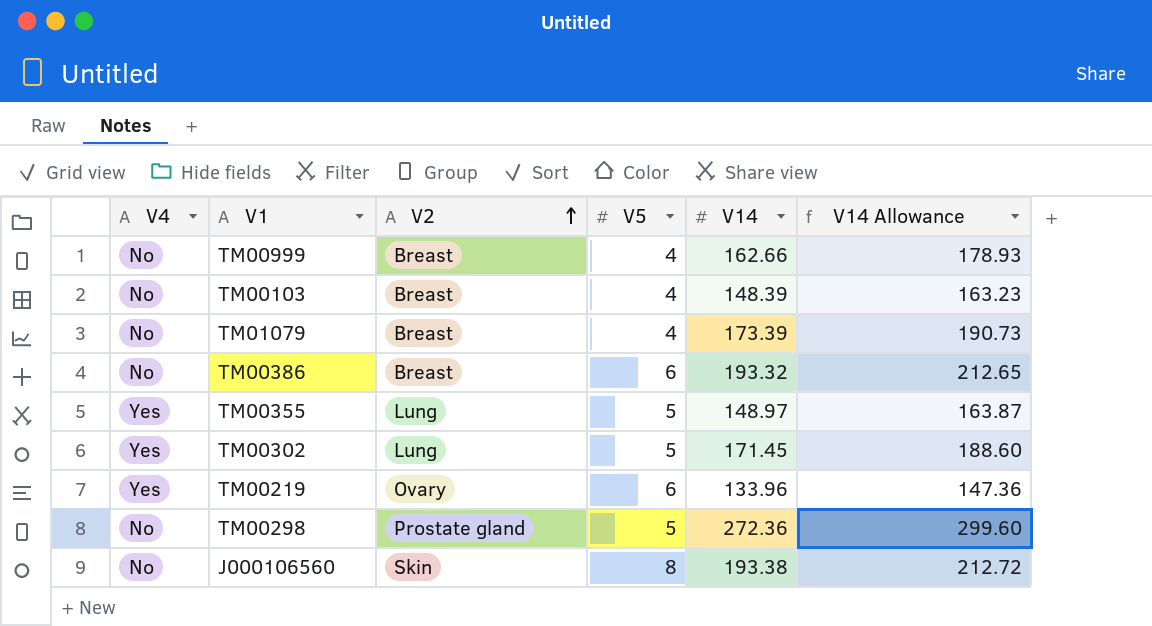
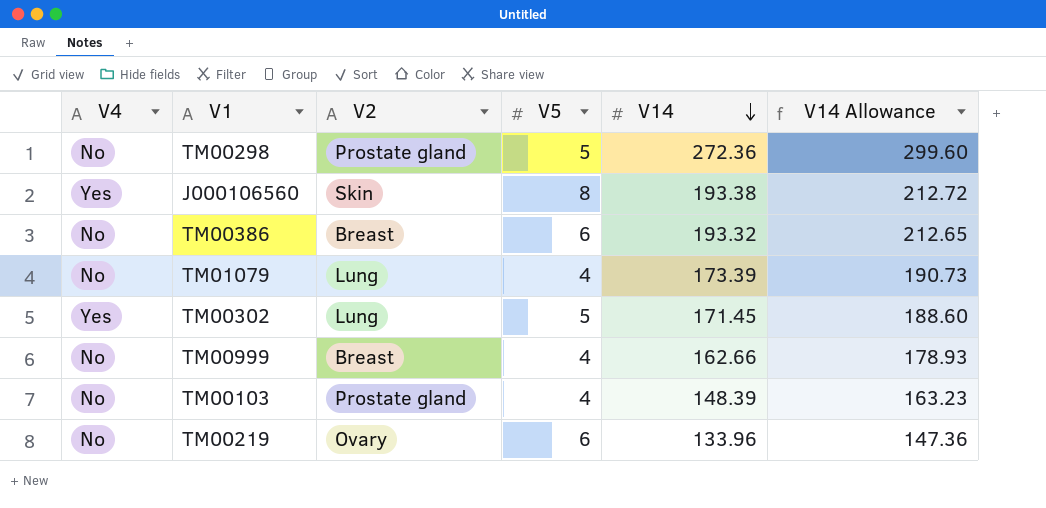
row order: V2 ascending -> V14 descending
row TM00355: Yes | Lung | 5 | 148.97 | 163.87 -> none
J000106560 | V4: No -> Yes
TM01079 | V2: Breast -> Lung
TM00103 | V2: Breast -> Prostate gland
TM00219 | V4: Yes -> No

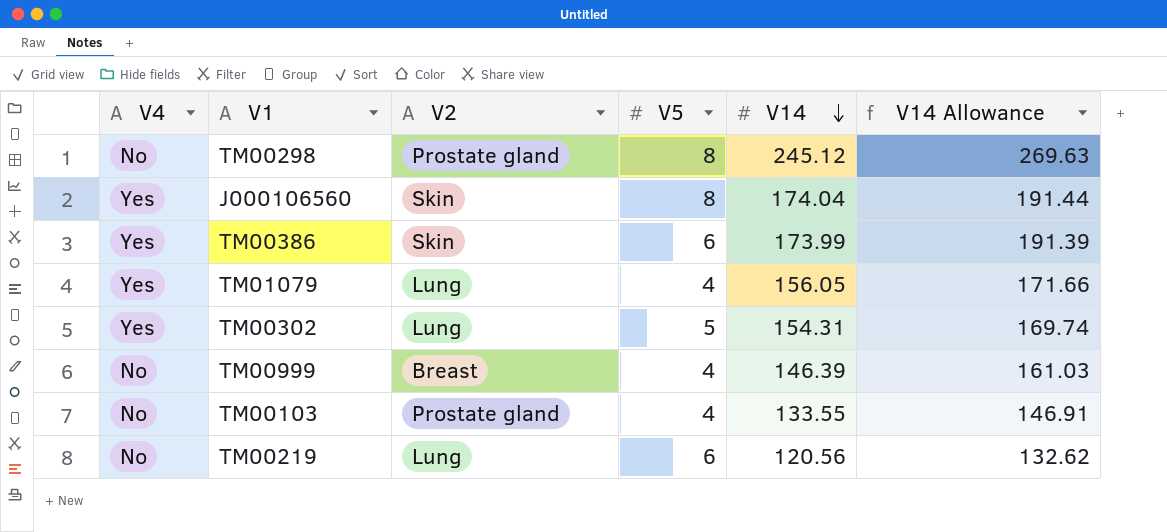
TM00298 | V5: 5 -> 8
TM00298 | V14: 272.36 -> 245.12
TM00298 | V14 Allowance: 299.60 -> 269.63
J000106560 | V14: 193.38 -> 174.04
J000106560 | V14 Allowance: 212.72 -> 191.44
TM00386 | V4: No -> Yes
TM00386 | V2: Breast -> Skin
TM00386 | V14: 193.32 -> 173.99
TM00386 | V14 Allowance: 212.65 -> 191.39
TM01079 | V4: No -> Yes
TM01079 | V14: 173.39 -> 156.05
TM01079 | V14 Allowance: 190.73 -> 171.66
TM00302 | V14: 171.45 -> 154.31
TM00302 | V14 Allowance: 188.60 -> 169.74
TM00999 | V14: 162.66 -> 146.39
TM00999 | V14 Allowance: 178.93 -> 161.03
TM00103 | V14: 148.39 -> 133.55
TM00103 | V14 Allowance: 163.23 -> 146.91
TM00219 | V2: Ovary -> Lung
TM00219 | V14: 133.96 -> 120.56
TM00219 | V14 Allowance: 147.36 -> 132.62

